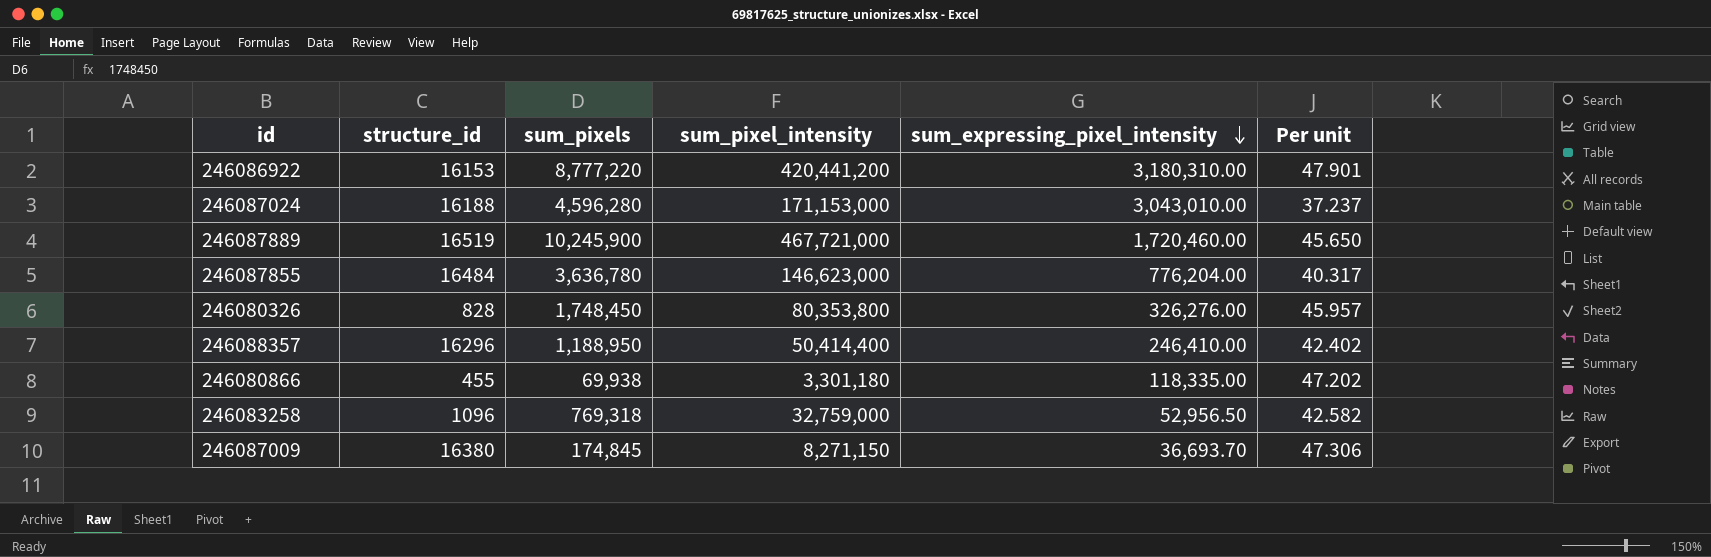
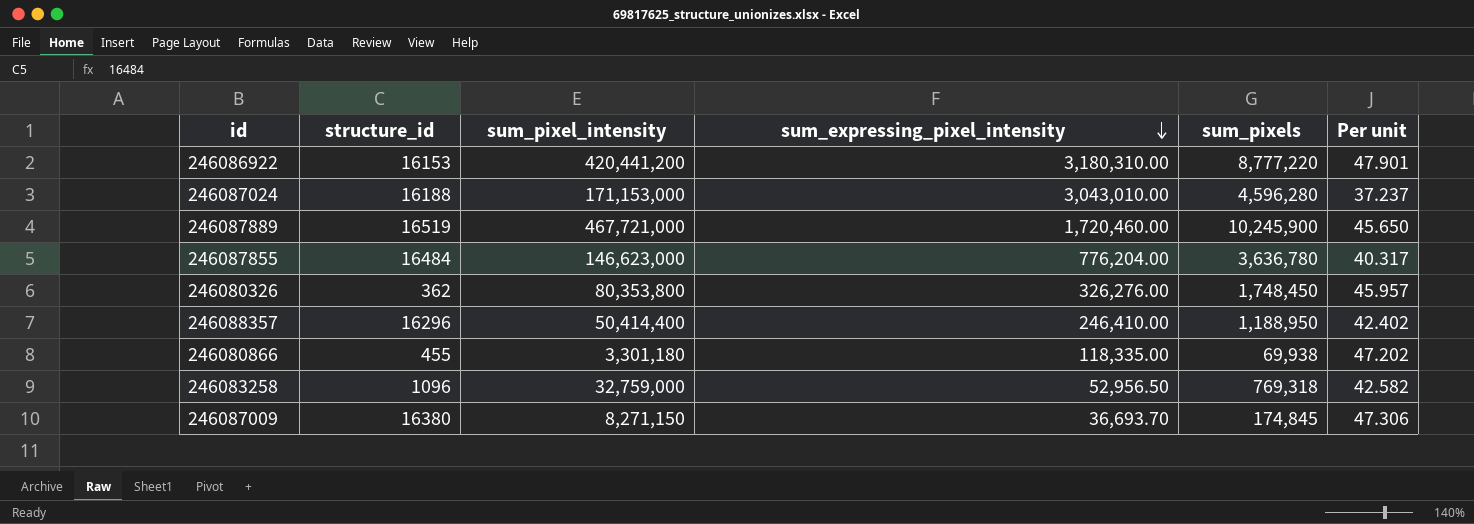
column sum_pixels | position: 3 -> 5
246080326 | structure_id: 828 -> 362

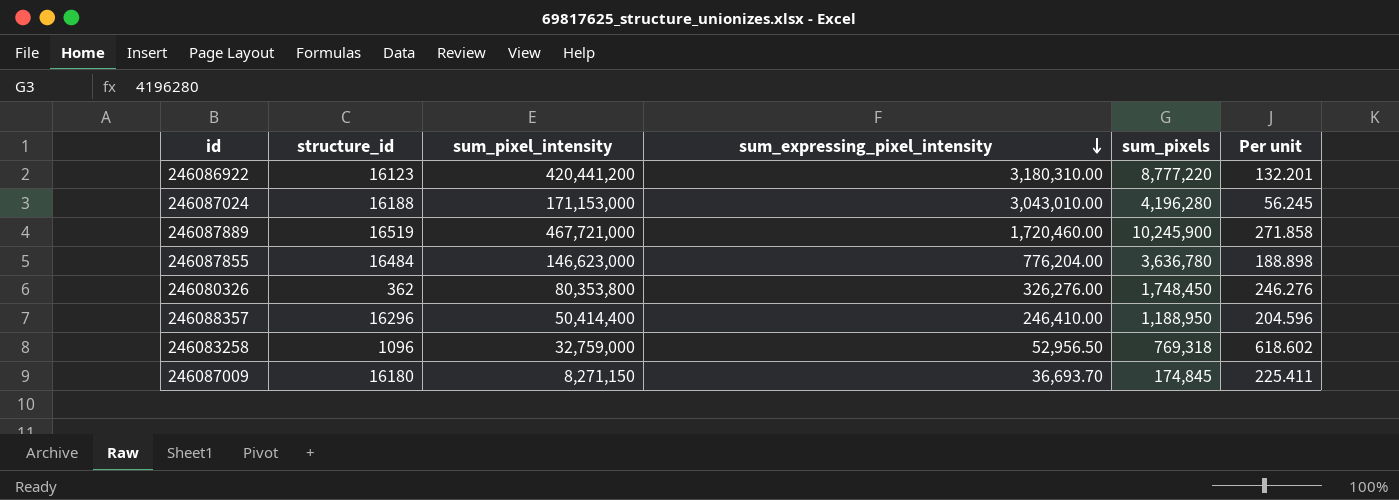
column Per unit | formula: [sum_pixel_intensity] / [sum_pixels] -> [sum_pixel_intensity] / [sum_expressing_pixel_intensity]
row 246080866: 455 | 3,301,180 | 118,335.00 | 69,938 | 47.202 -> none
246086922 | structure_id: 16153 -> 16123
246087024 | sum_pixels: 4,596,280 -> 4,196,280
246087009 | structure_id: 16380 -> 16180

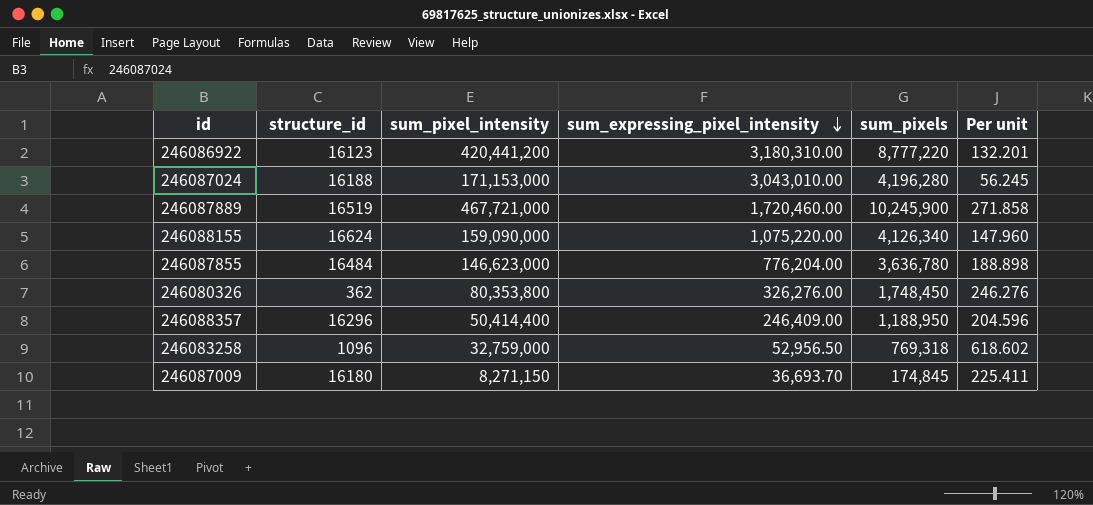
row 246088155: none -> 16624 | 159,090,000 | 1,075,220.00 | 4,126,340 | 147.960
246088357 | sum_expressing_pixel_intensity: 246,410.00 -> 246,409.00

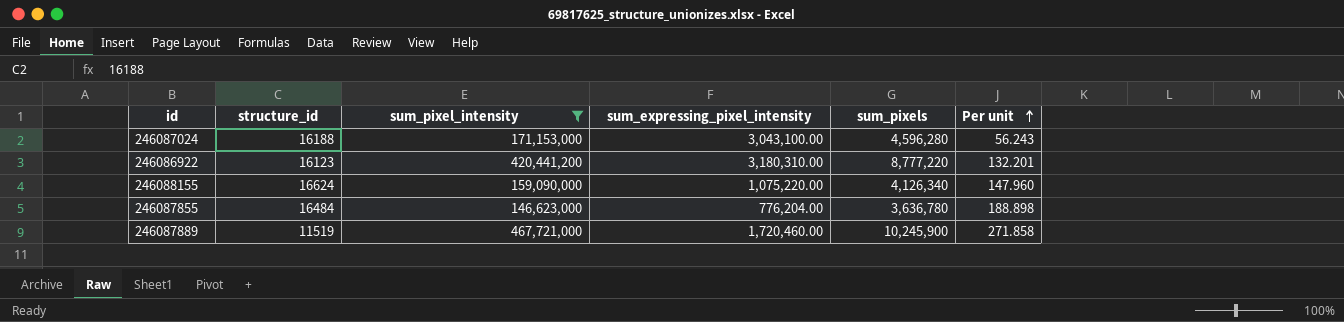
filter: none -> sum_pixel_intensity >= 146,623,000
row order: sum_expressing_pixel_intensity descending -> Per unit ascending
246087024 | sum_expressing_pixel_intensity: 3,043,010.00 -> 3,043,100.00
246087024 | sum_pixels: 4,196,280 -> 4,596,280
246087024 | Per unit: 56.245 -> 56.243
246087889 | structure_id: 16519 -> 11519

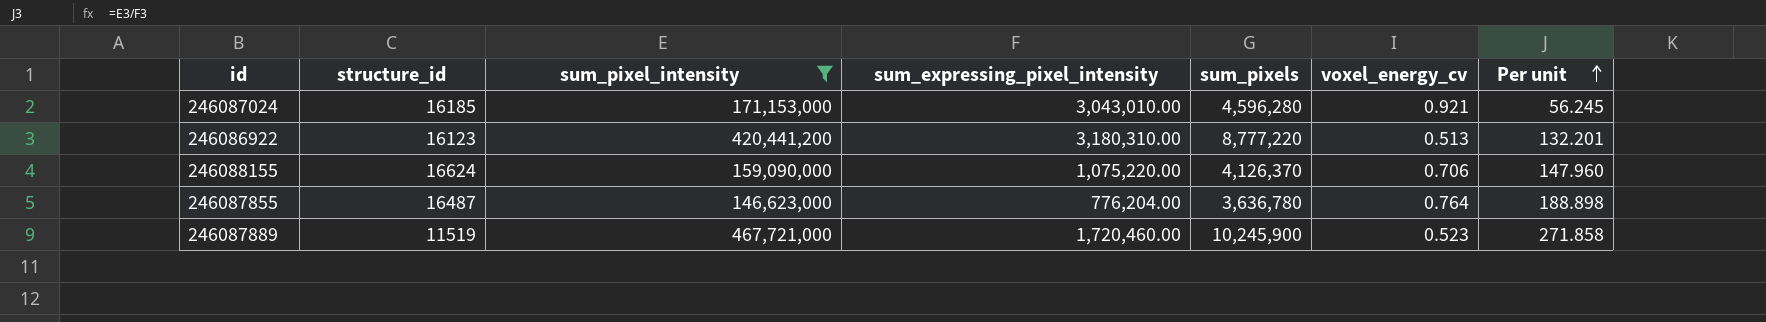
column voxel_energy_cv | position: none -> 6
246087024 | structure_id: 16188 -> 16185
246087024 | sum_expressing_pixel_intensity: 3,043,100.00 -> 3,043,010.00
246087024 | Per unit: 56.243 -> 56.245
246088155 | sum_pixels: 4,126,340 -> 4,126,370
246087855 | structure_id: 16484 -> 16487

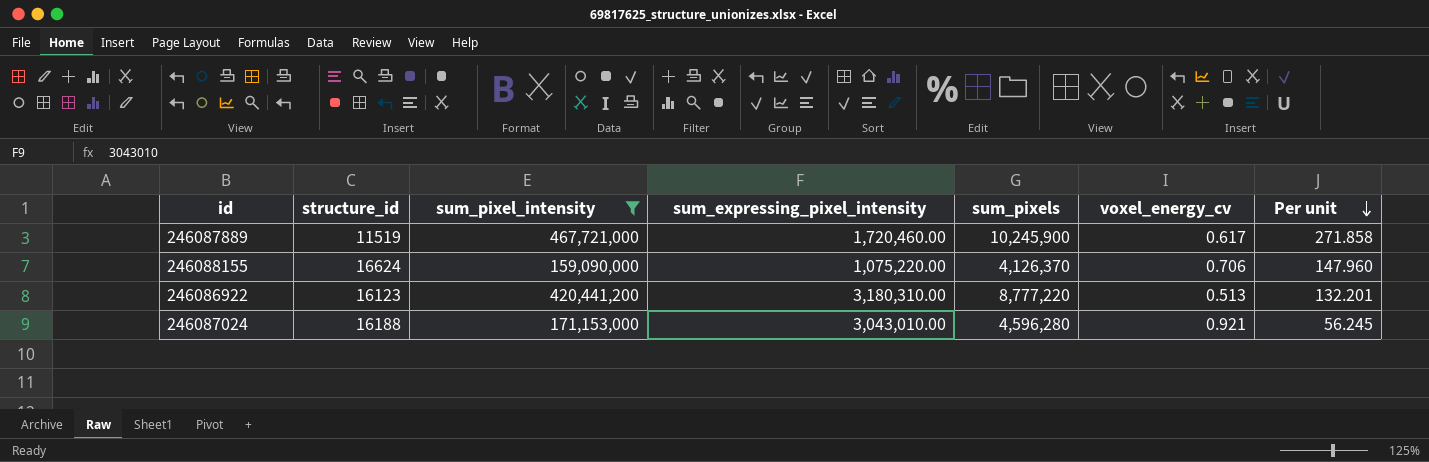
row order: Per unit ascending -> Per unit descending
row 246087855: 16487 | 146,623,000 | 776,204.00 | 3,636,780 | 0.764 | 188.898 -> none
246087889 | voxel_energy_cv: 0.523 -> 0.617
246087024 | structure_id: 16185 -> 16188

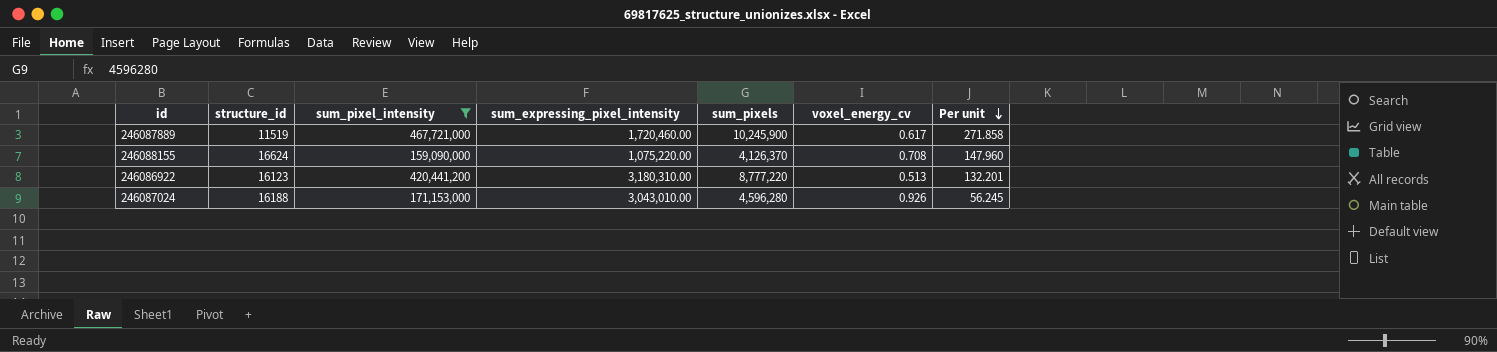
246088155 | voxel_energy_cv: 0.706 -> 0.708
246087024 | voxel_energy_cv: 0.921 -> 0.926

